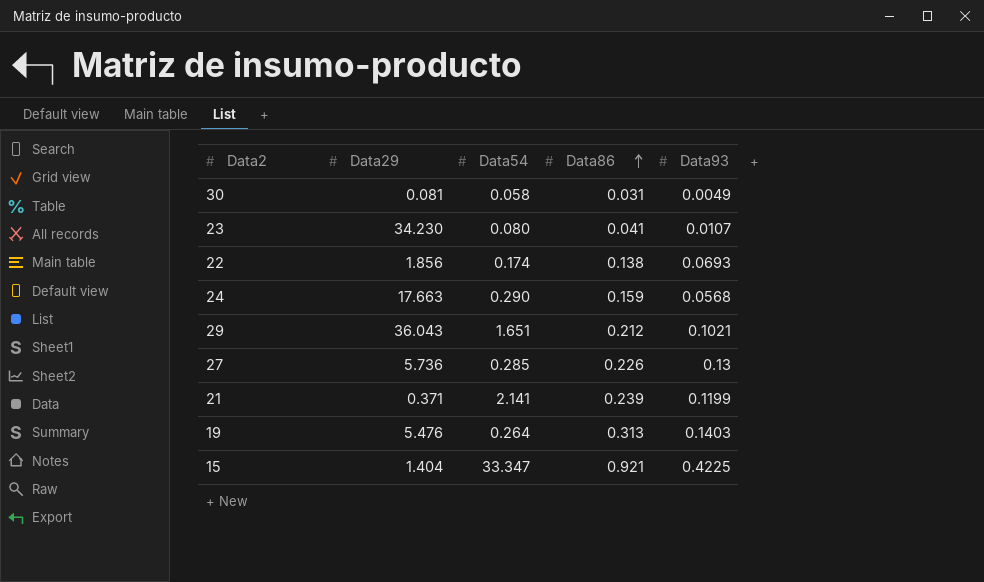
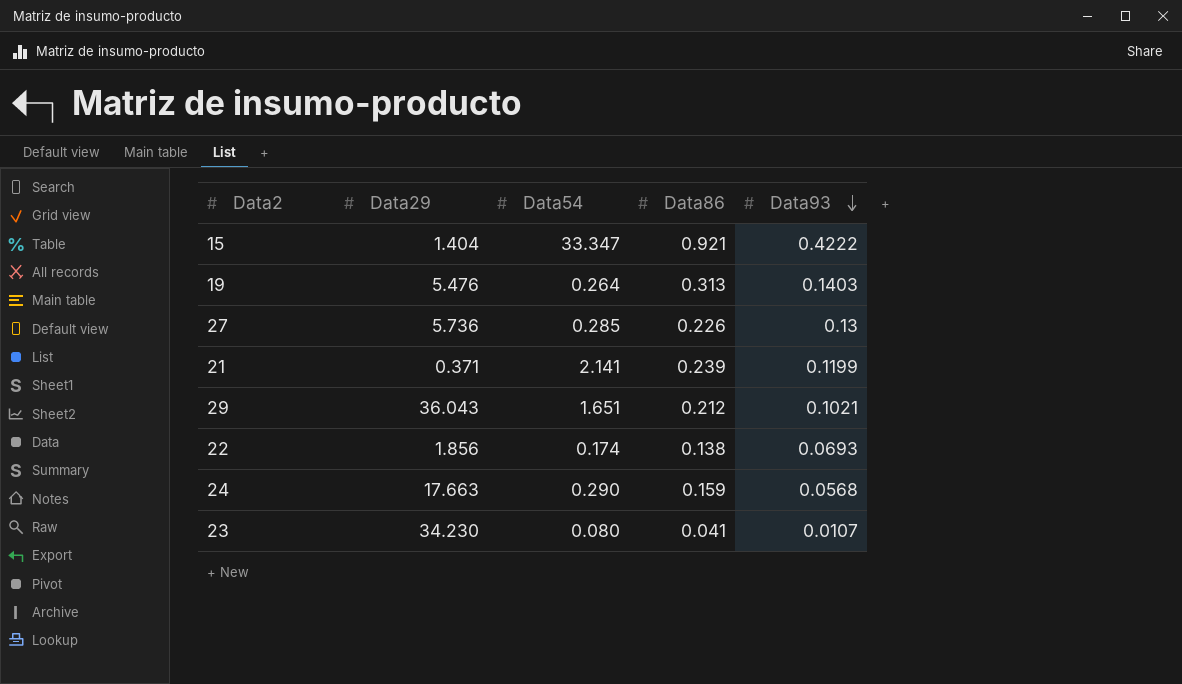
row order: Data86 ascending -> Data93 descending
row 30: 0.081 | 0.058 | 0.031 | 0.0049 -> none
15 | Data93: 0.4225 -> 0.4222

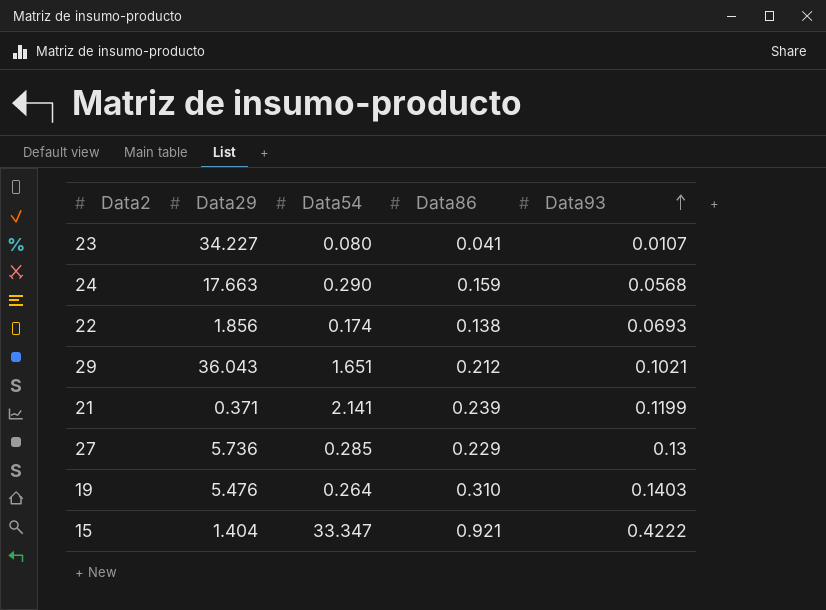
row order: Data93 descending -> Data93 ascending
23 | Data29: 34.230 -> 34.227
27 | Data86: 0.226 -> 0.229
19 | Data86: 0.313 -> 0.310

